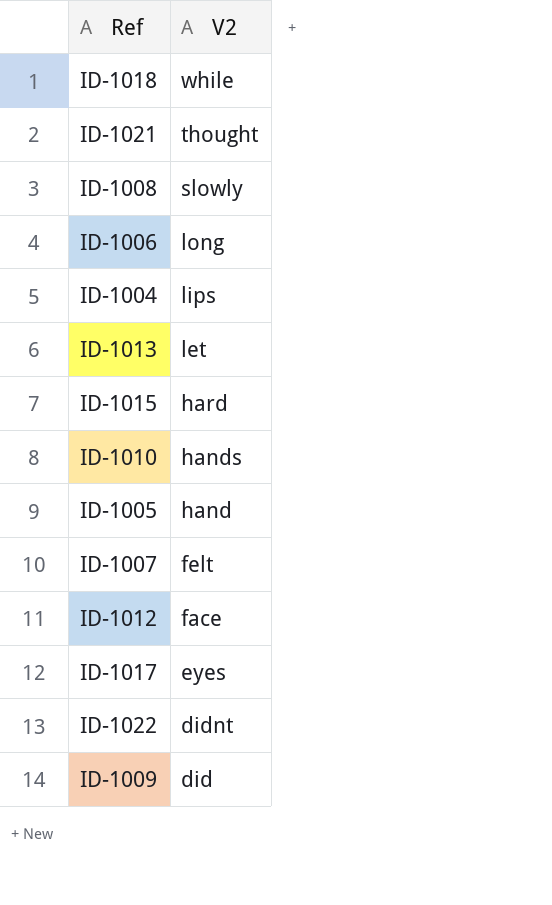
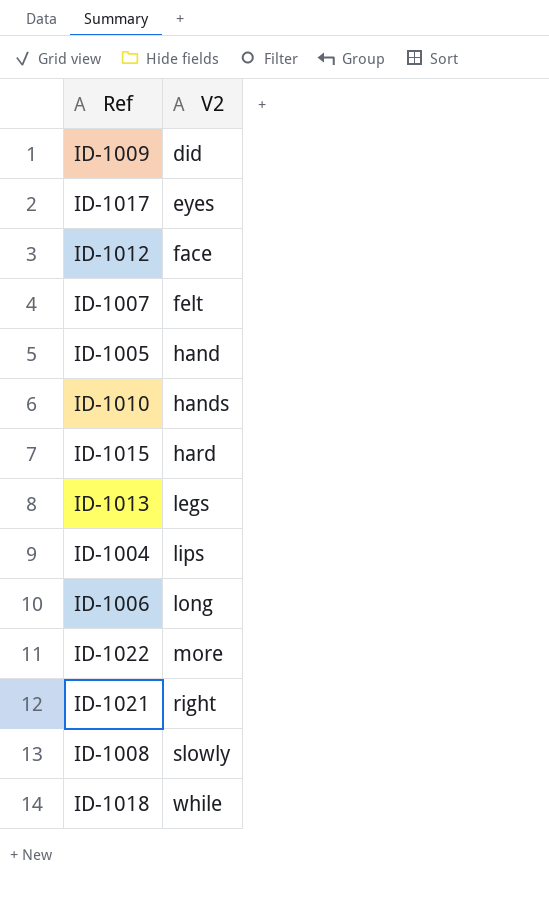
row order: V2 descending -> V2 ascending
ID-1013 | V2: let -> legs
ID-1022 | V2: didnt -> more
ID-1021 | V2: thought -> right

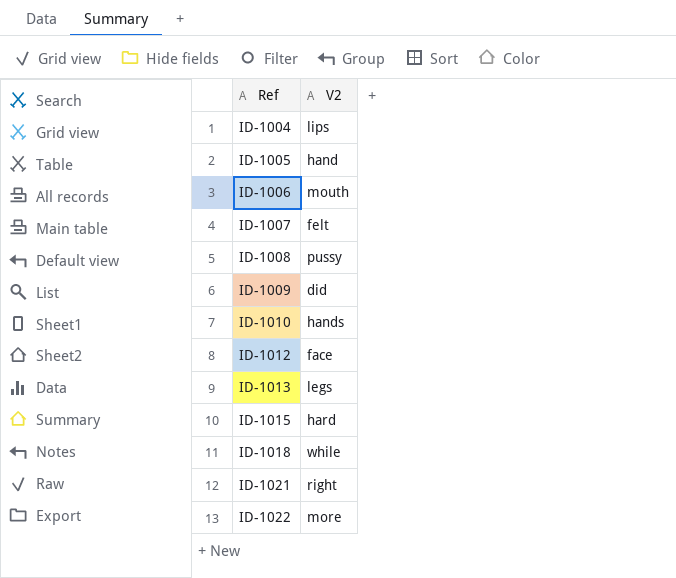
row order: V2 ascending -> Ref ascending
row ID-1017: eyes -> none
ID-1006 | V2: long -> mouth
ID-1008 | V2: slowly -> pussy

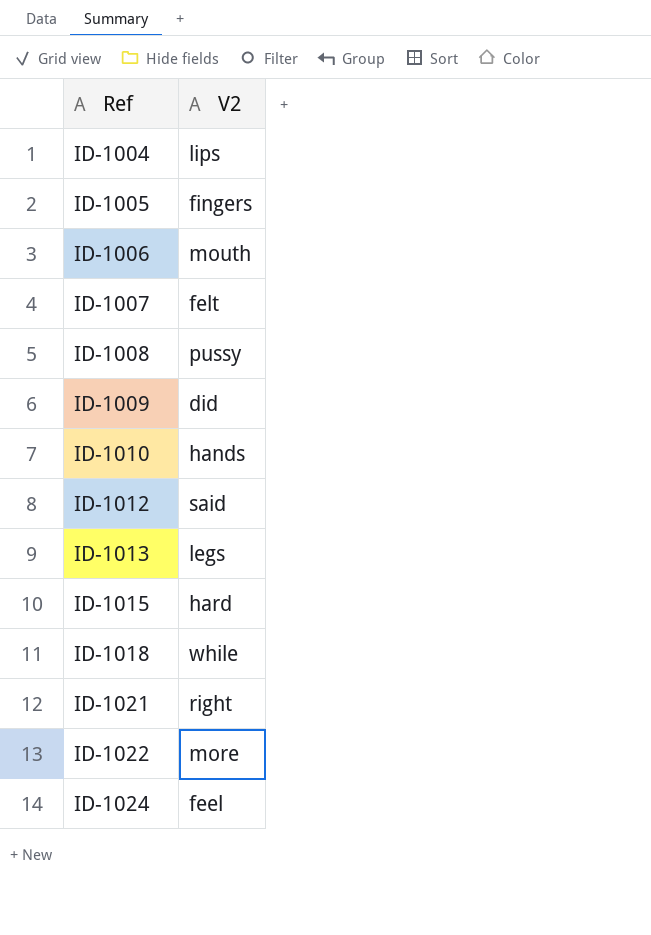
ID-1005 | V2: hand -> fingers
ID-1012 | V2: face -> said
row ID-1024: none -> feel

